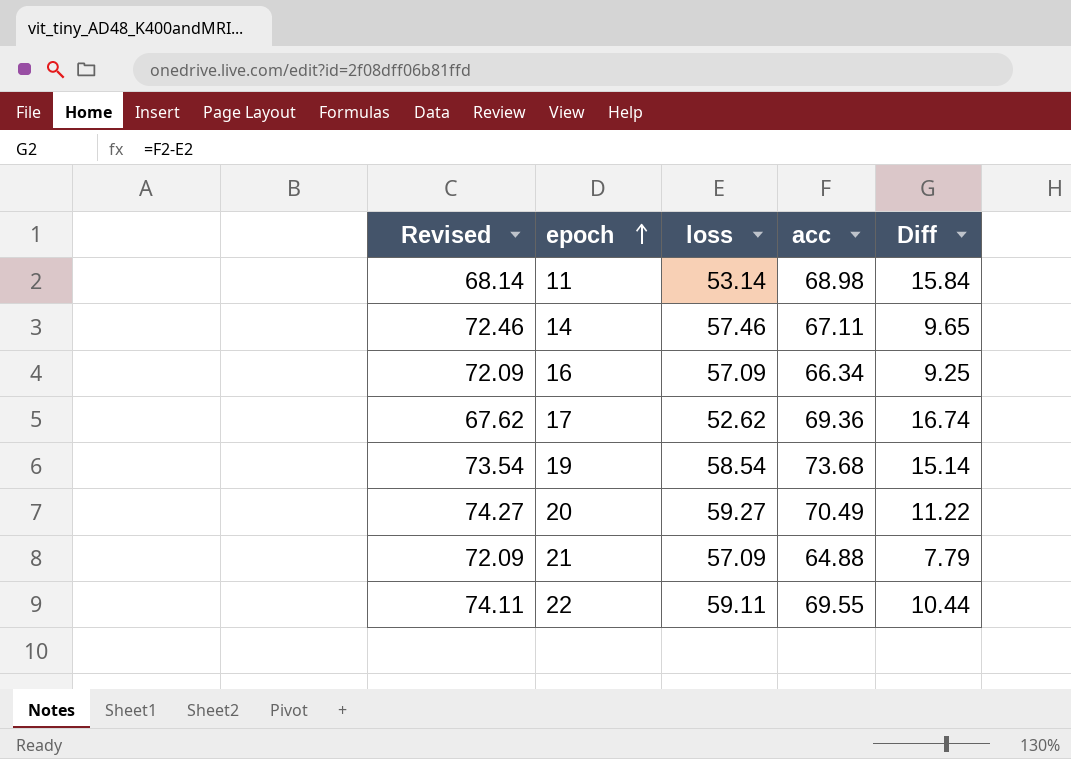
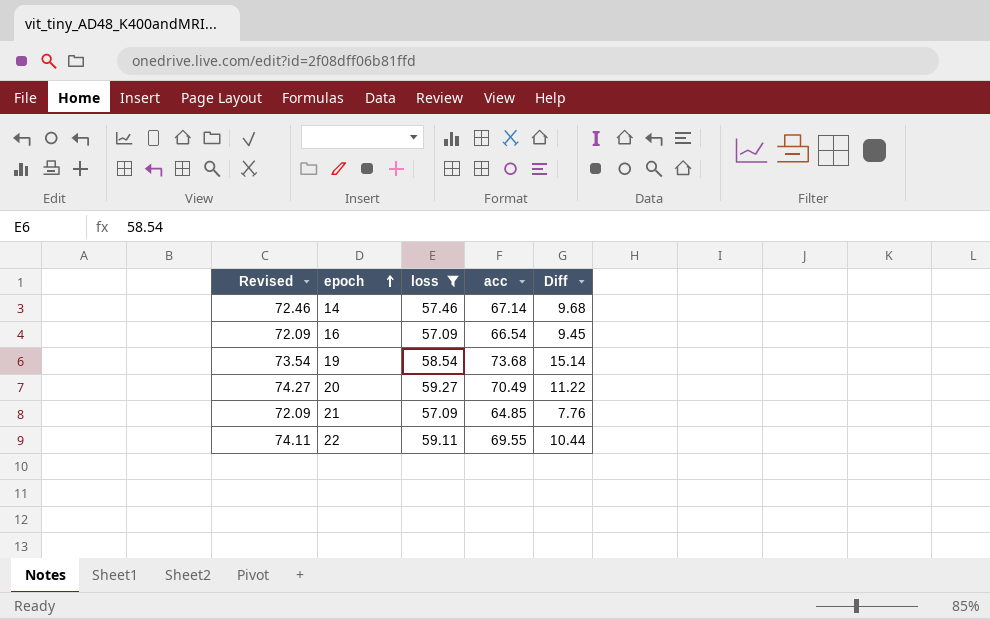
filter: none -> loss >= 57.09
14 | acc: 67.11 -> 67.14
14 | Diff: 9.65 -> 9.68
16 | acc: 66.34 -> 66.54
16 | Diff: 9.25 -> 9.45
21 | acc: 64.88 -> 64.85
21 | Diff: 7.79 -> 7.76

